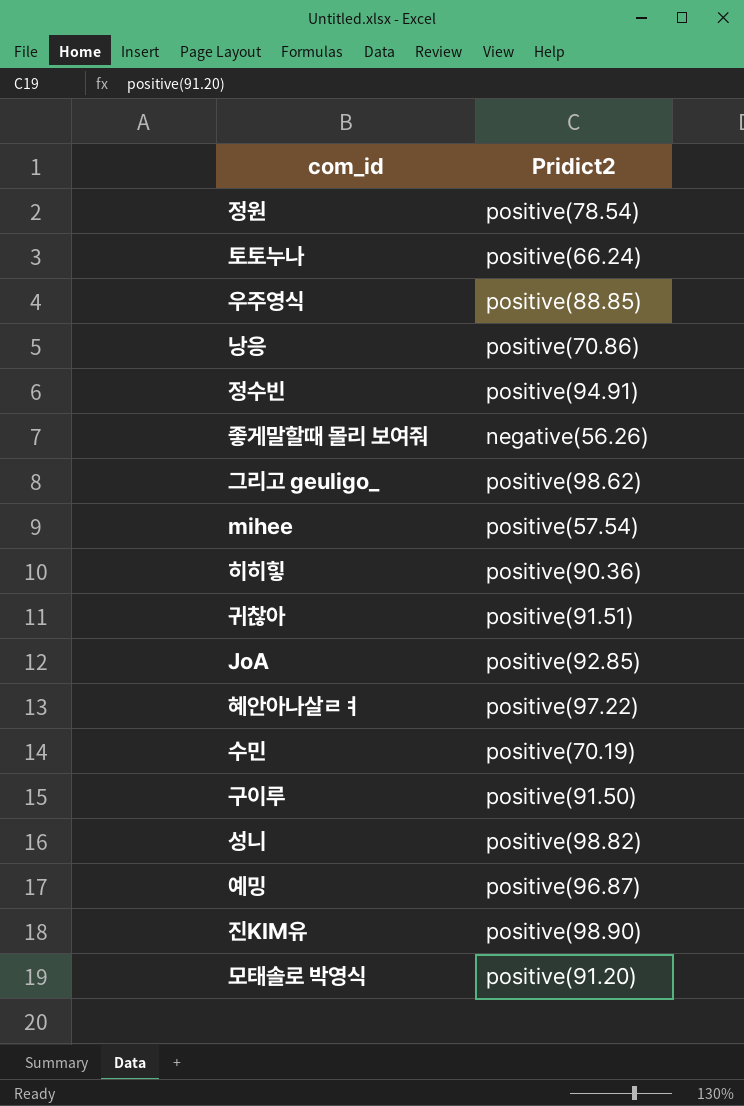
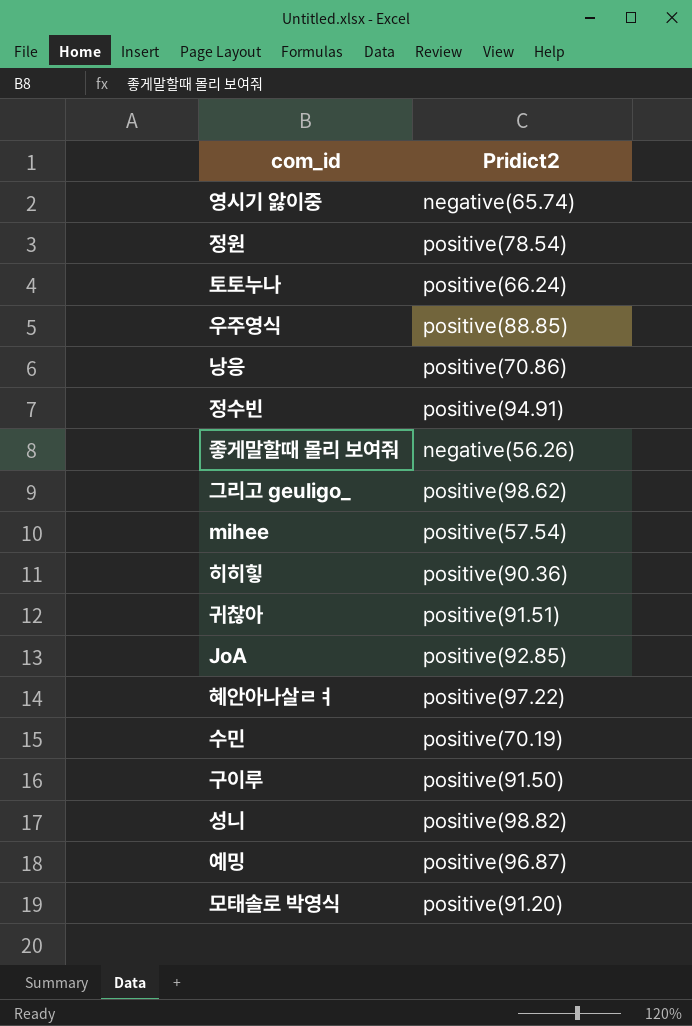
row 진KIM유: positive(98.90) -> none
row 영시기 앓이중: none -> negative(65.74)

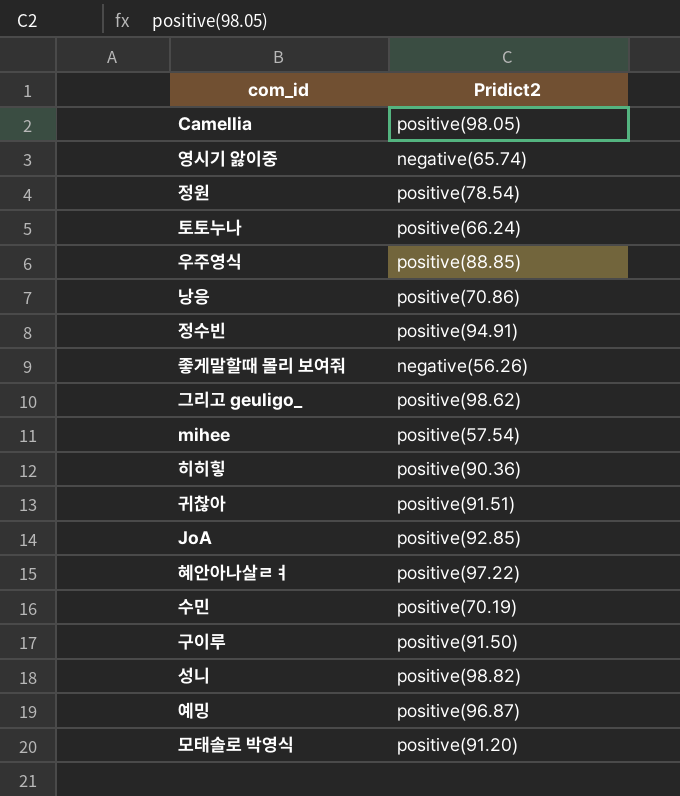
row Camellia: none -> positive(98.05)

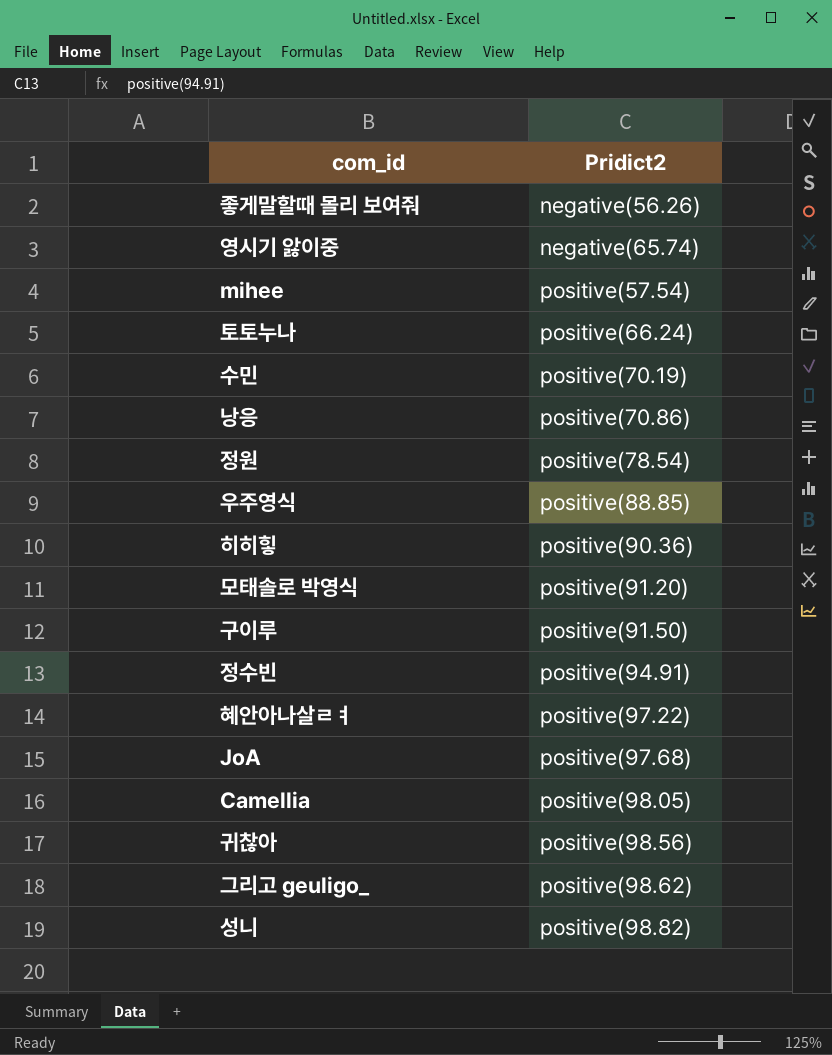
row order: none -> Pridict2 ascending
row 예밍: positive(96.87) -> none
JoA | Pridict2: positive(92.85) -> positive(97.68)
귀찮아 | Pridict2: positive(91.51) -> positive(98.56)

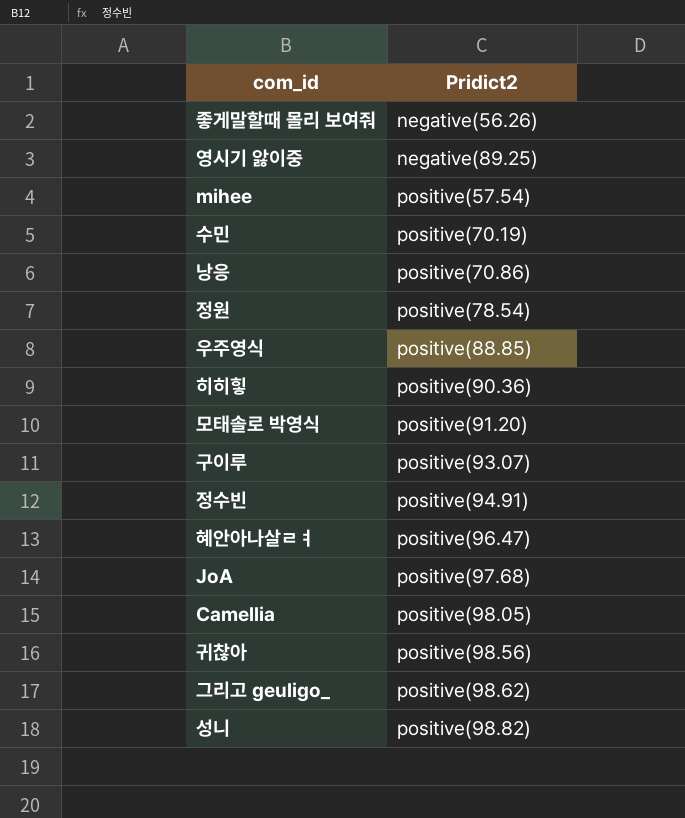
row 토토누나: positive(66.24) -> none
영시기 앓이중 | Pridict2: negative(65.74) -> negative(89.25)
구이루 | Pridict2: positive(91.50) -> positive(93.07)
혜안아나살ㄹㅕ | Pridict2: positive(97.22) -> positive(96.47)

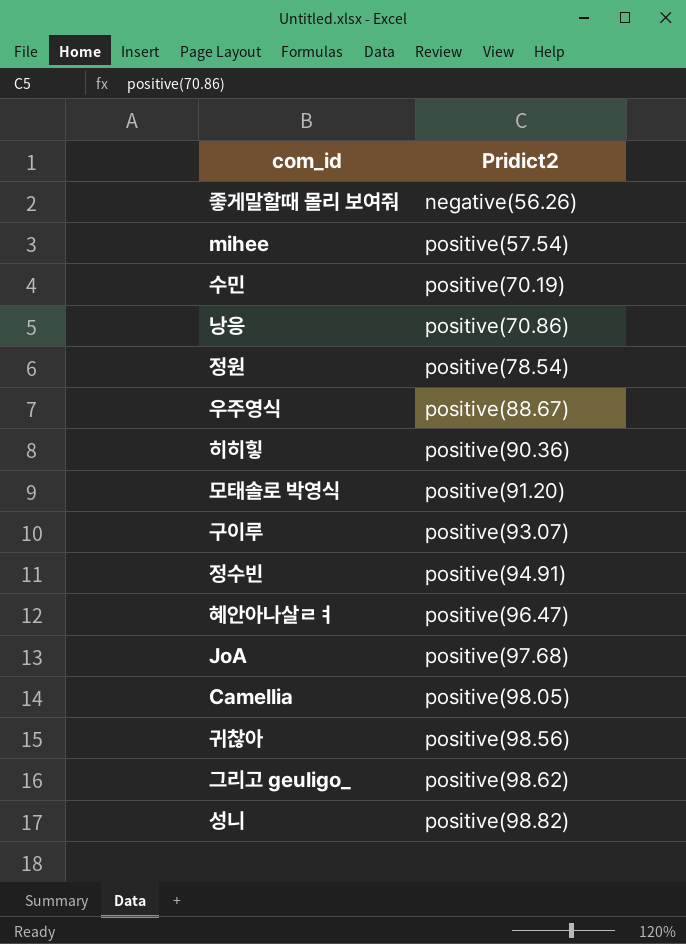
row 영시기 앓이중: negative(89.25) -> none
우주영식 | Pridict2: positive(88.85) -> positive(88.67)

